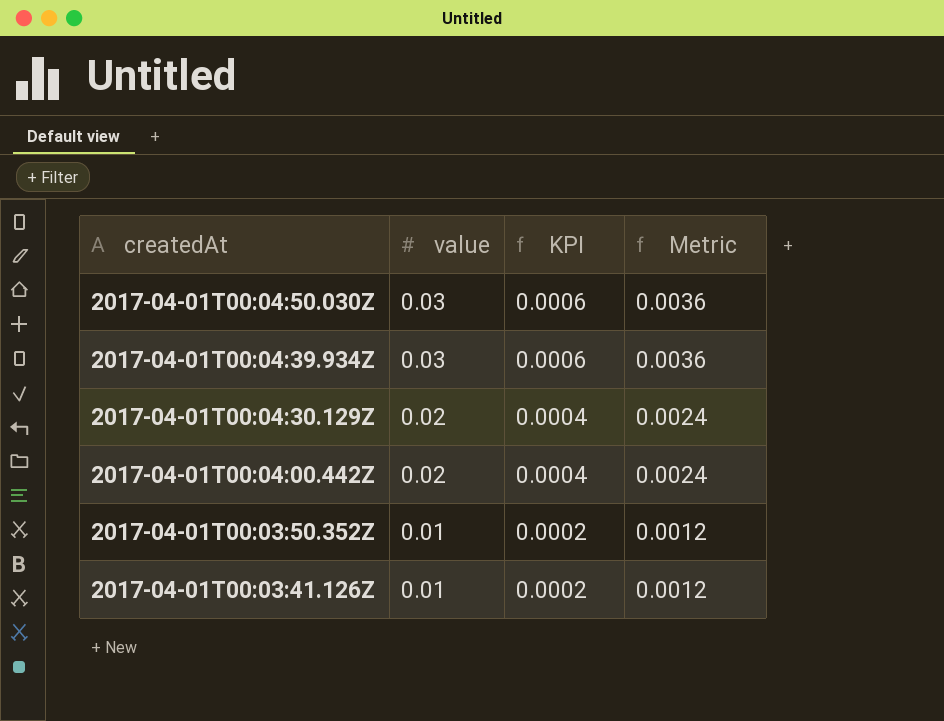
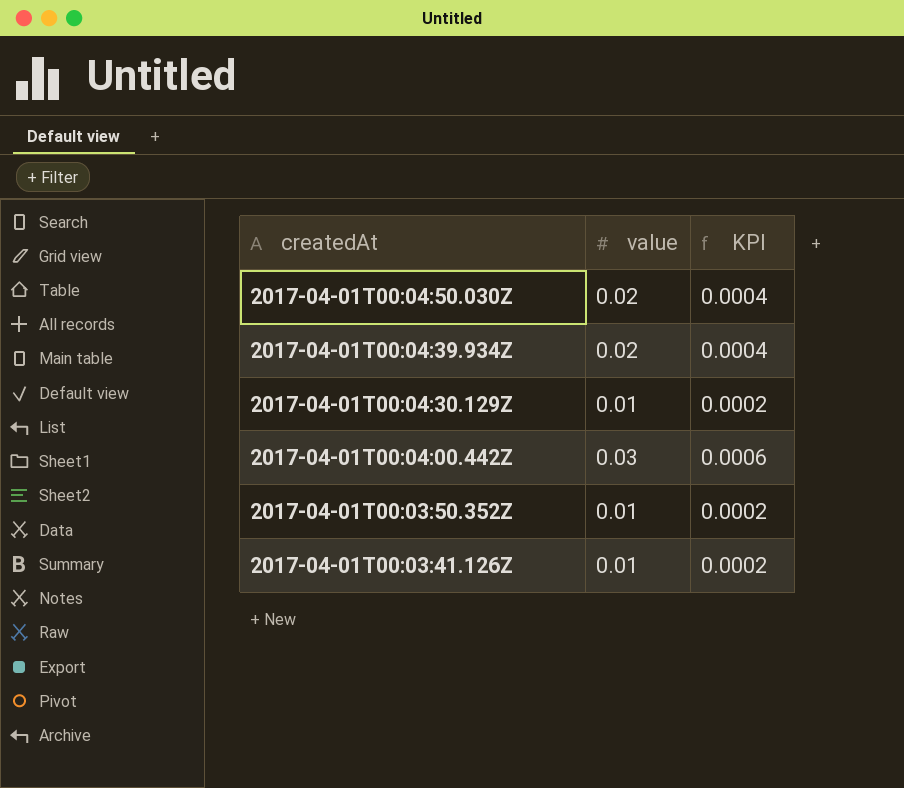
column Metric | formula: [value] * 0.12 -> none
2017-04-01T00:04:50.030Z | value: 0.03 -> 0.02
2017-04-01T00:04:50.030Z | KPI: 0.0006 -> 0.0004
2017-04-01T00:04:39.934Z | value: 0.03 -> 0.02
2017-04-01T00:04:39.934Z | KPI: 0.0006 -> 0.0004
2017-04-01T00:04:30.129Z | value: 0.02 -> 0.01
2017-04-01T00:04:30.129Z | KPI: 0.0004 -> 0.0002
2017-04-01T00:04:00.442Z | value: 0.02 -> 0.03
2017-04-01T00:04:00.442Z | KPI: 0.0004 -> 0.0006

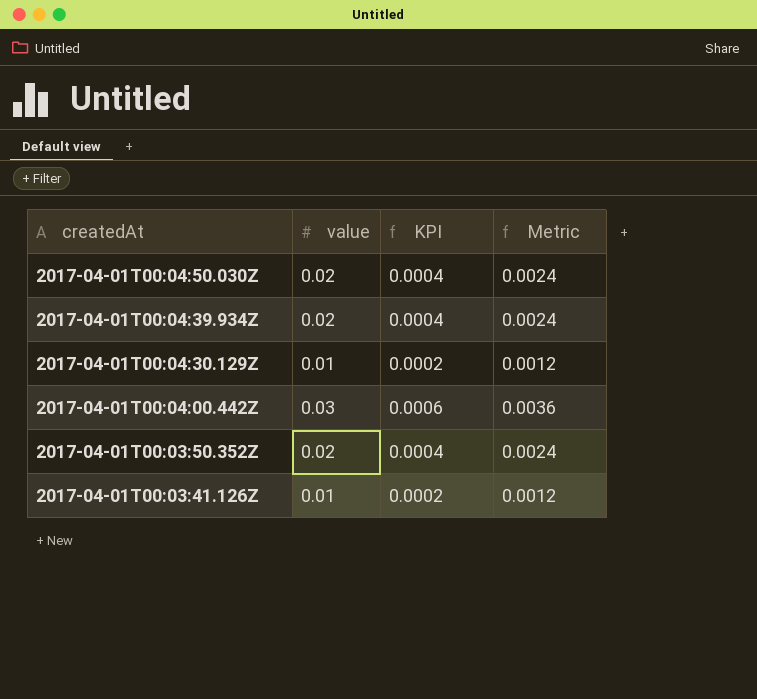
column Metric | formula: none -> [value] * 0.12
2017-04-01T00:03:50.352Z | value: 0.01 -> 0.02
2017-04-01T00:03:50.352Z | KPI: 0.0002 -> 0.0004

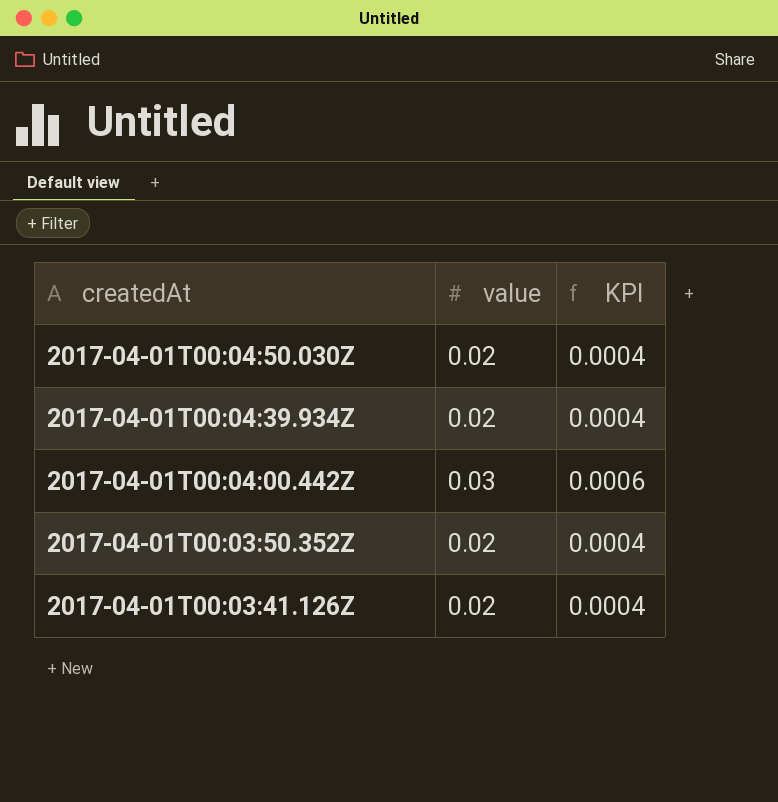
column Metric | formula: [value] * 0.12 -> none
row 2017-04-01T00:04:30.129Z: 0.01 | 0.0002 | 0.0012 -> none
2017-04-01T00:03:41.126Z | value: 0.01 -> 0.02
2017-04-01T00:03:41.126Z | KPI: 0.0002 -> 0.0004

